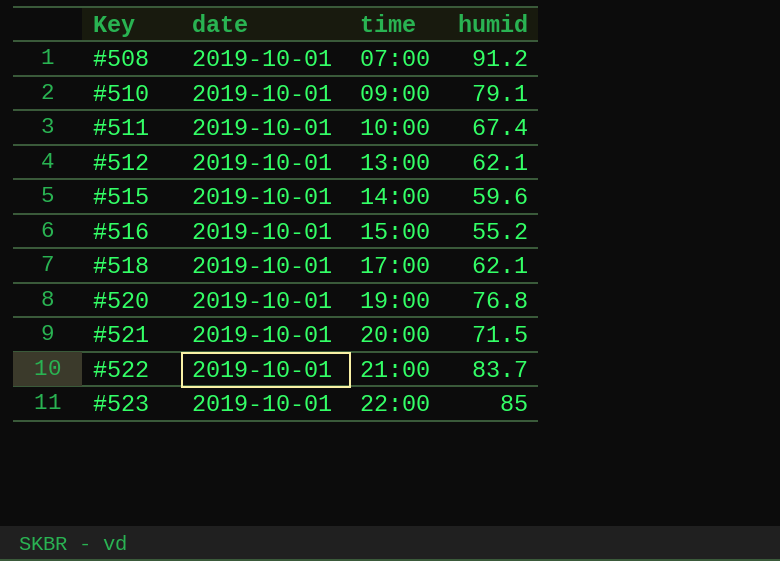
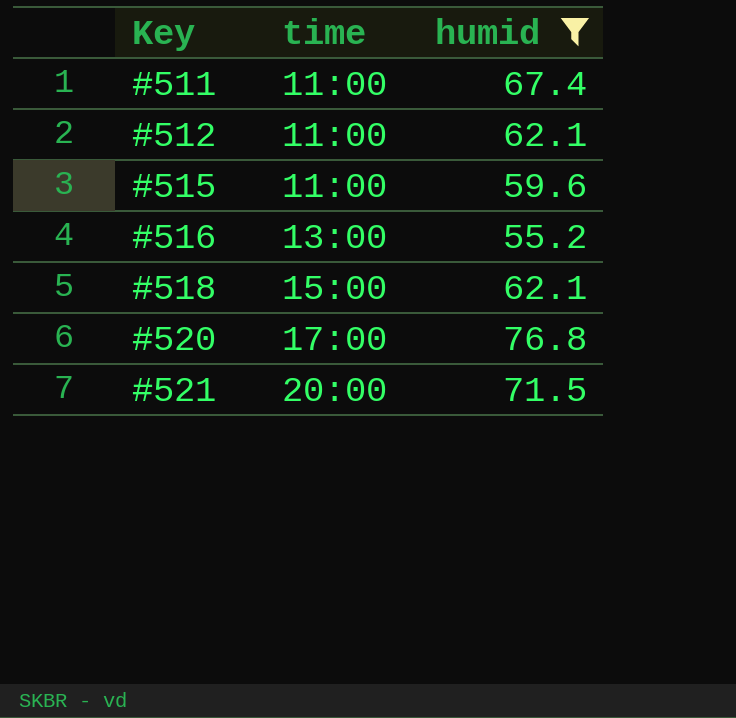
filter: none -> humid <= 76.8
column date | position: 2 -> none
#511 | time: 10:00 -> 11:00
#512 | time: 13:00 -> 11:00
#515 | time: 14:00 -> 11:00
#516 | time: 15:00 -> 13:00
#518 | time: 17:00 -> 15:00
#520 | time: 19:00 -> 17:00

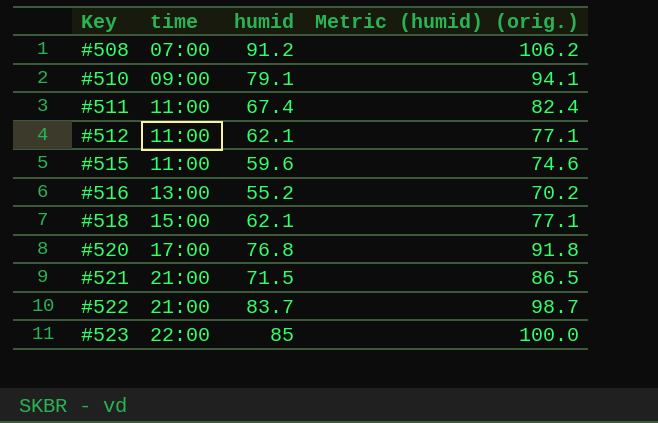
filter: humid <= 76.8 -> none
column Metric (humid) (orig.) | formula: none -> [humid] + 15
#521 | time: 20:00 -> 21:00

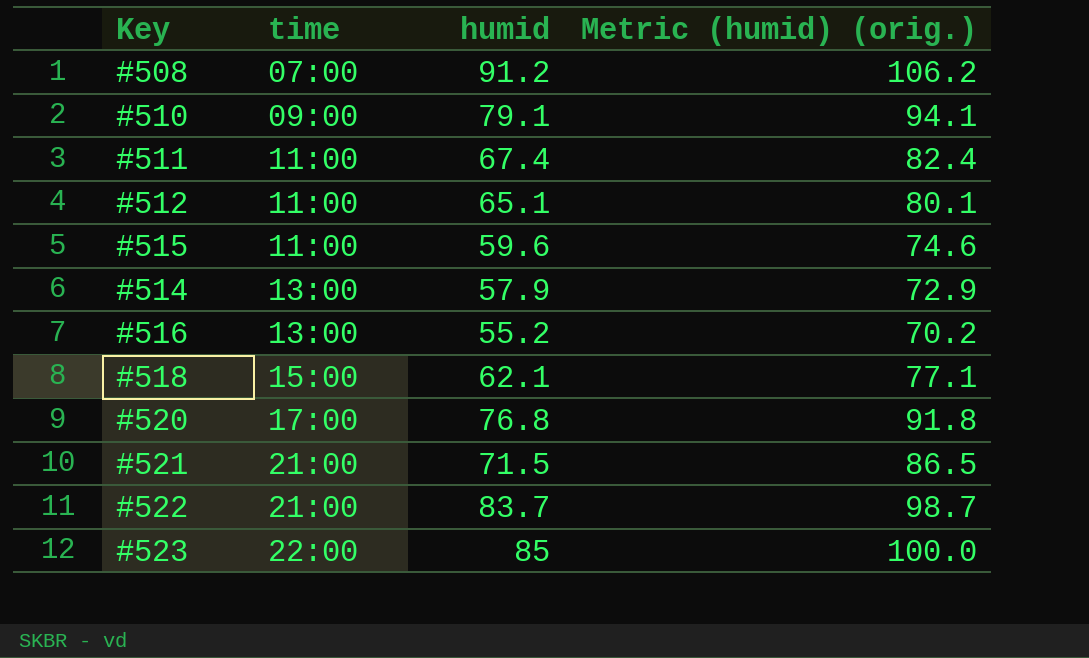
#512 | humid: 62.1 -> 65.1
#512 | Metric (humid) (orig.): 77.1 -> 80.1
row #514: none -> 13:00 | 57.9 | 72.9

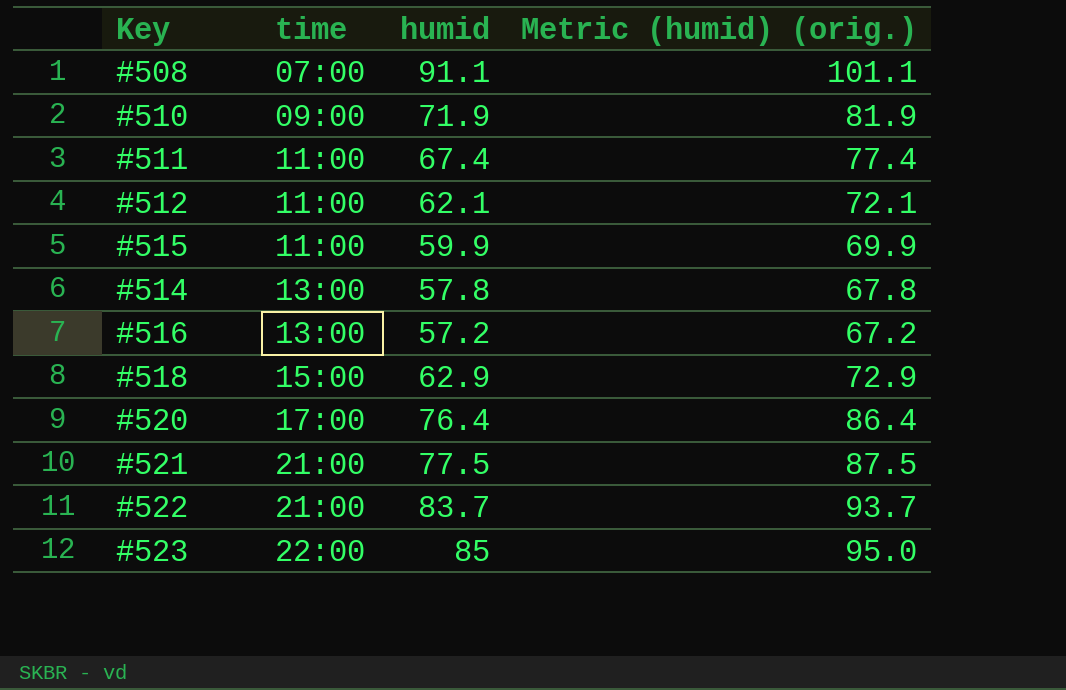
column Metric (humid) (orig.) | formula: [humid] + 15 -> [humid] + 10
#508 | humid: 91.2 -> 91.1
#510 | humid: 79.1 -> 71.9
#512 | humid: 65.1 -> 62.1
#515 | humid: 59.6 -> 59.9
#514 | humid: 57.9 -> 57.8
#516 | humid: 55.2 -> 57.2
#518 | humid: 62.1 -> 62.9
#520 | humid: 76.8 -> 76.4
#521 | humid: 71.5 -> 77.5

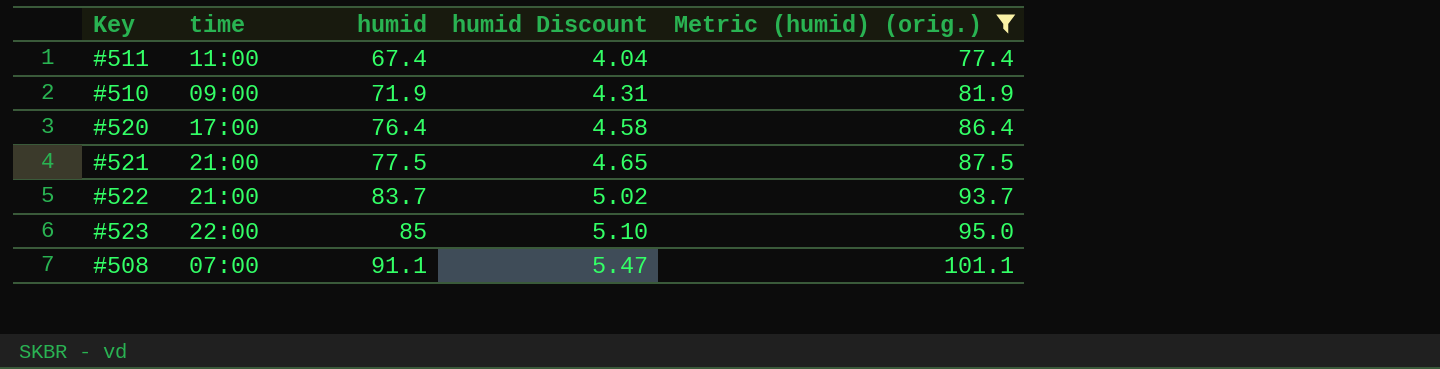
filter: none -> Metric (humid) (orig.) >= 77.4
row order: time ascending -> humid ascending
column humid Discount | formula: none -> [humid] * 0.06

